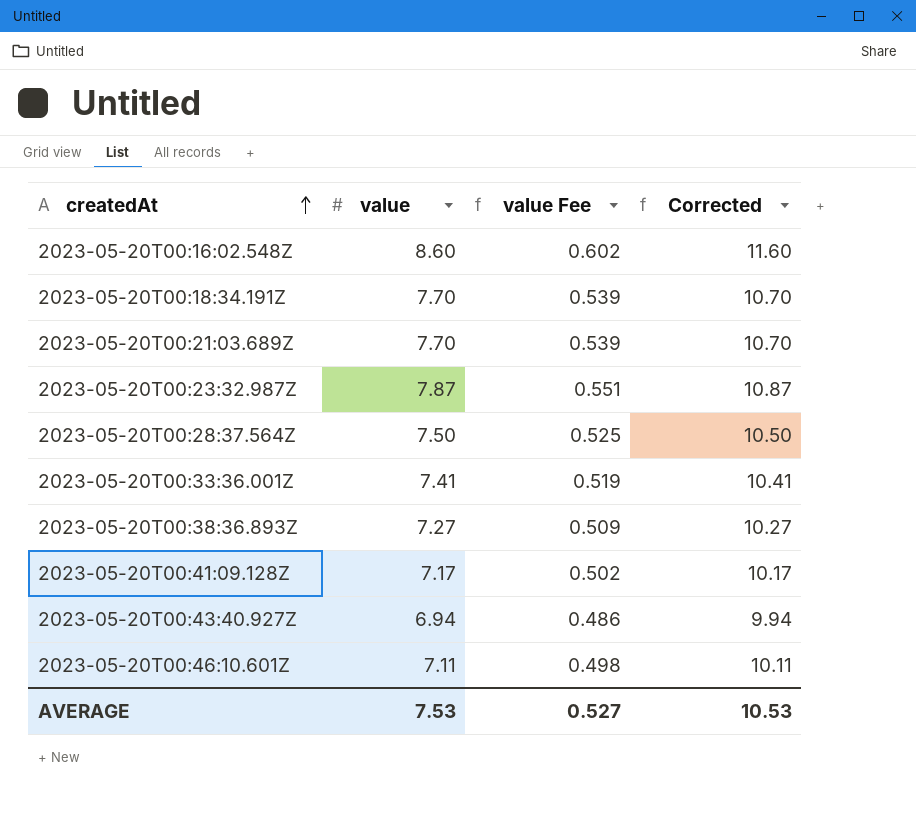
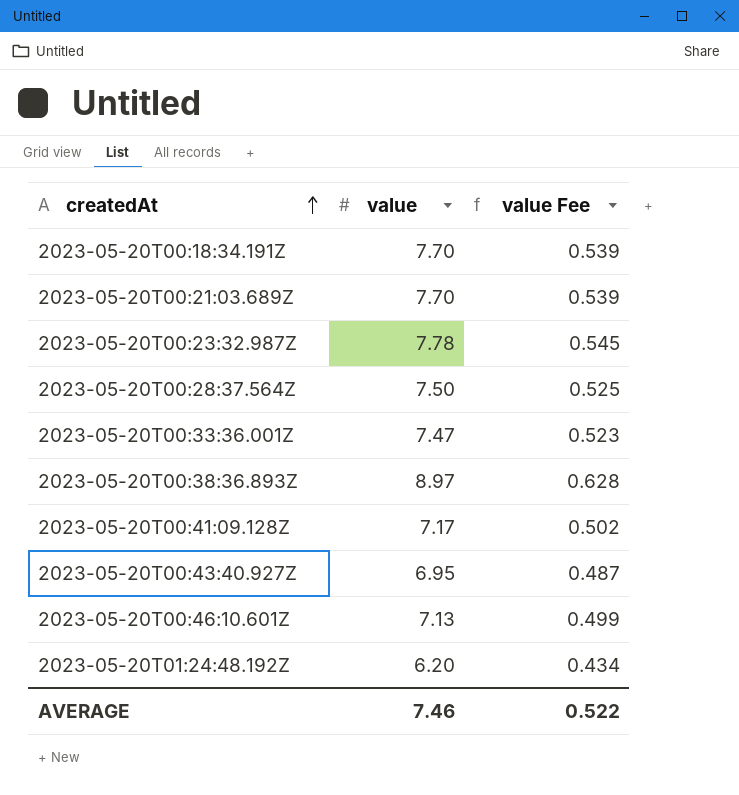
column Corrected | formula: [value] + 3 -> none
row 2023-05-20T00:16:02.548Z: 8.60 | 0.602 | 11.60 -> none
2023-05-20T00:23:32.987Z | value: 7.87 -> 7.78
2023-05-20T00:23:32.987Z | value Fee: 0.551 -> 0.545
2023-05-20T00:33:36.001Z | value: 7.41 -> 7.47
2023-05-20T00:33:36.001Z | value Fee: 0.519 -> 0.523
2023-05-20T00:38:36.893Z | value: 7.27 -> 8.97
2023-05-20T00:38:36.893Z | value Fee: 0.509 -> 0.628
2023-05-20T00:43:40.927Z | value: 6.94 -> 6.95
2023-05-20T00:43:40.927Z | value Fee: 0.486 -> 0.487
2023-05-20T00:46:10.601Z | value: 7.11 -> 7.13
2023-05-20T00:46:10.601Z | value Fee: 0.498 -> 0.499
row 2023-05-20T01:24:48.192Z: none -> 6.20 | 0.434
AVERAGE | value: 7.53 -> 7.46
AVERAGE | value Fee: 0.527 -> 0.522

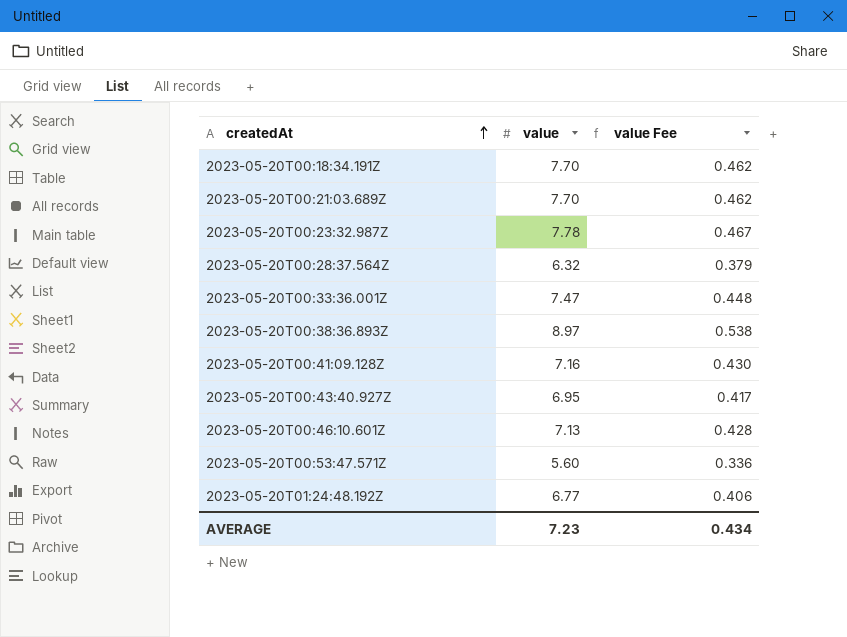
column value Fee | formula: [value] * 0.07 -> [value] * 0.06
2023-05-20T00:28:37.564Z | value: 7.50 -> 6.32
2023-05-20T00:41:09.128Z | value: 7.17 -> 7.16
row 2023-05-20T00:53:47.571Z: none -> 5.60 | 0.336
2023-05-20T01:24:48.192Z | value: 6.20 -> 6.77
AVERAGE | value: 7.46 -> 7.23
AVERAGE | value Fee: 0.522 -> 0.434

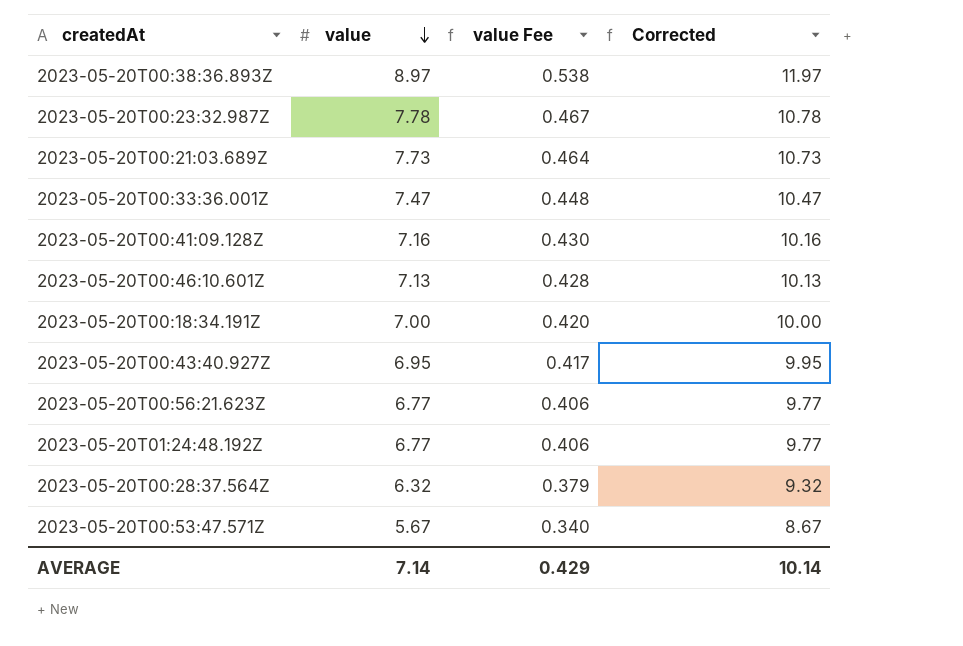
row order: createdAt ascending -> value descending
column Corrected | formula: none -> [value] + 3
2023-05-20T00:21:03.689Z | value: 7.70 -> 7.73
2023-05-20T00:21:03.689Z | value Fee: 0.462 -> 0.464
2023-05-20T00:18:34.191Z | value: 7.70 -> 7.00
2023-05-20T00:18:34.191Z | value Fee: 0.462 -> 0.420
row 2023-05-20T00:56:21.623Z: none -> 6.77 | 0.406 | 9.77
2023-05-20T00:53:47.571Z | value: 5.60 -> 5.67
2023-05-20T00:53:47.571Z | value Fee: 0.336 -> 0.340
AVERAGE | value: 7.23 -> 7.14
AVERAGE | value Fee: 0.434 -> 0.429

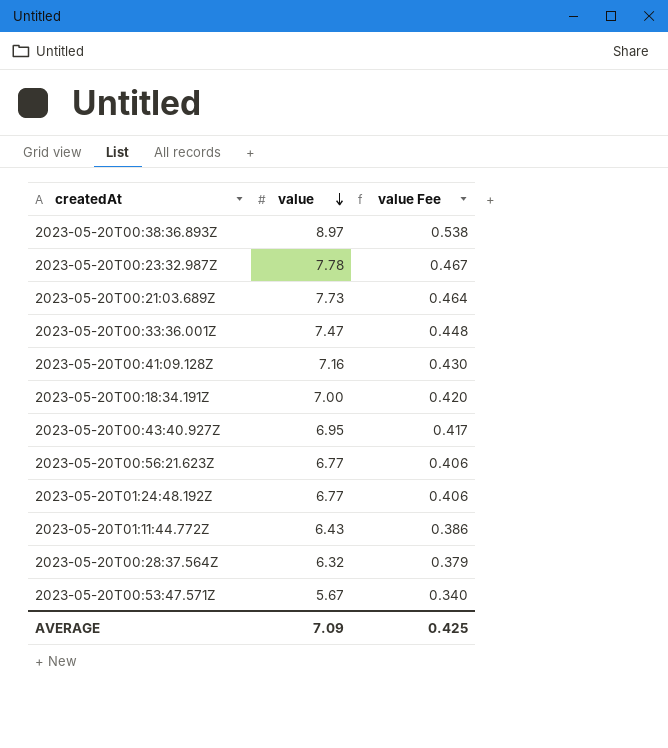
column Corrected | formula: [value] + 3 -> none
row 2023-05-20T00:46:10.601Z: 7.13 | 0.428 | 10.13 -> none
row 2023-05-20T01:11:44.772Z: none -> 6.43 | 0.386
AVERAGE | value: 7.14 -> 7.09
AVERAGE | value Fee: 0.429 -> 0.425

